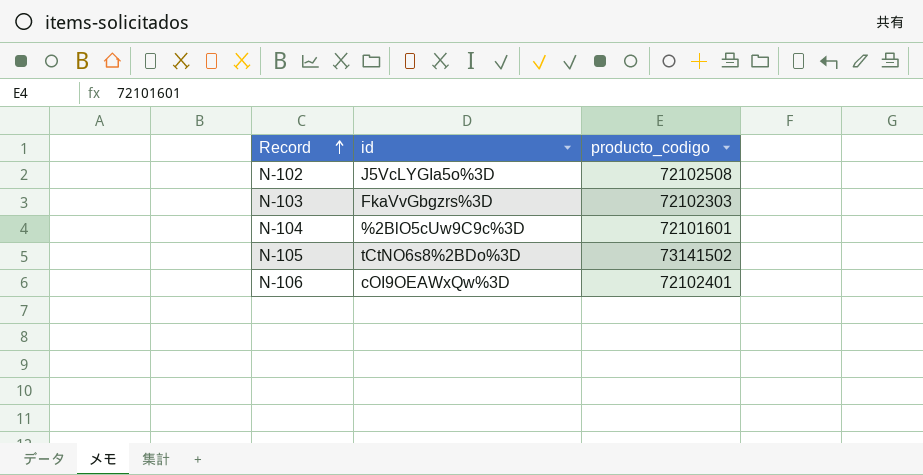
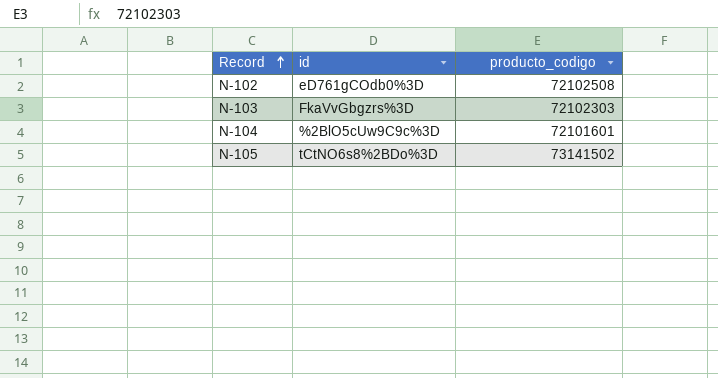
row N-106: cOI9OEAWxQw%3D | 72102401 -> none
N-102 | id: J5VcLYGIa5o%3D -> eD761gCOdb0%3D

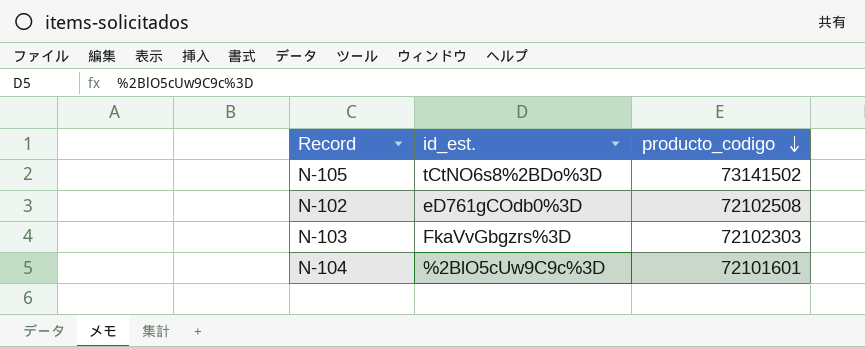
row order: Record ascending -> producto_codigo descending
column name: id -> id_est.

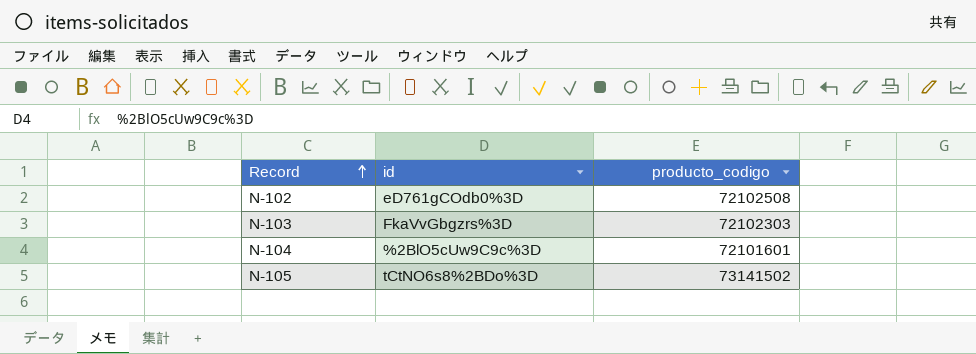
row order: producto_codigo descending -> Record ascending
column name: id_est. -> id

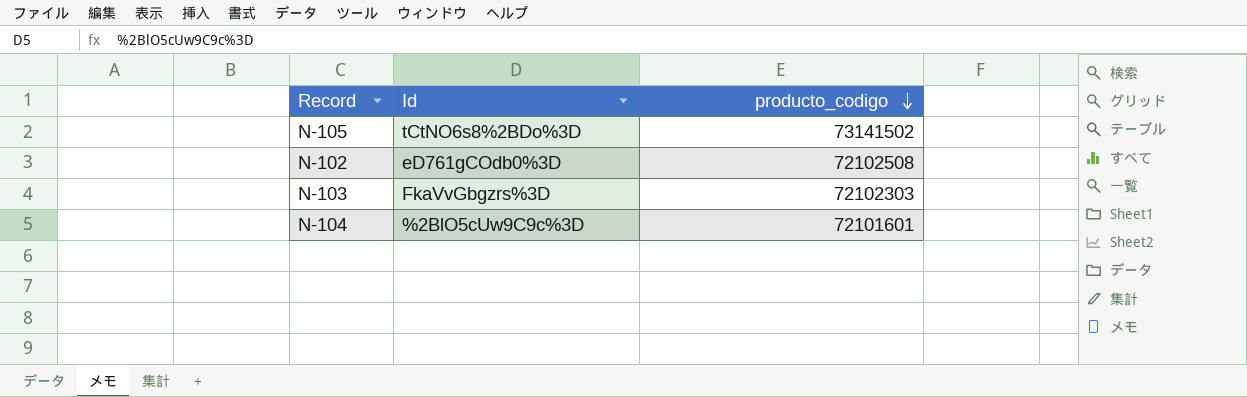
row order: Record ascending -> producto_codigo descending
column name: id -> Id

